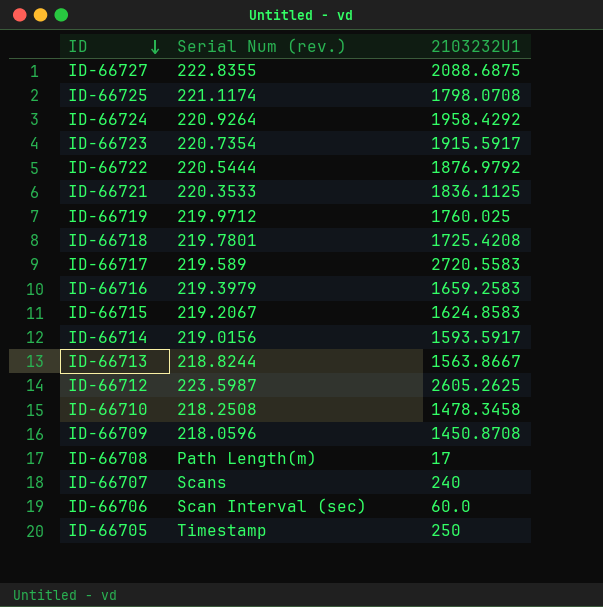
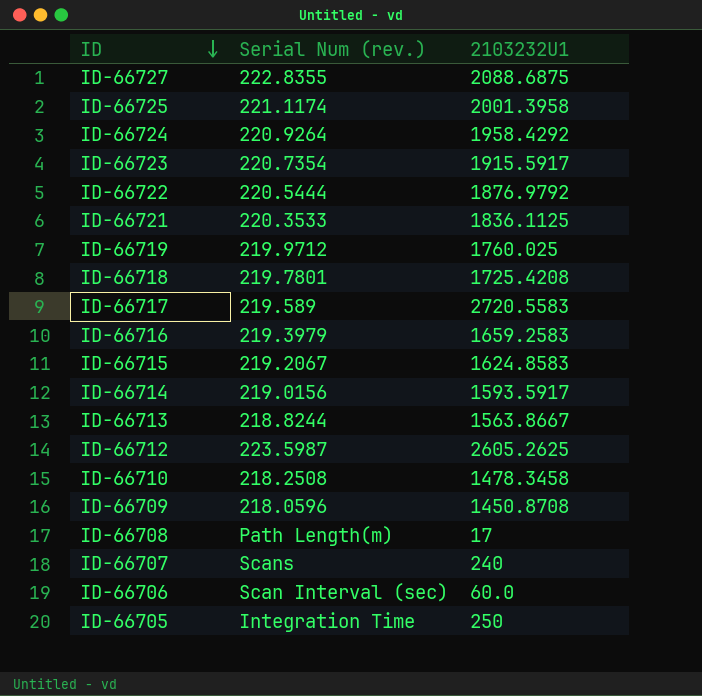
ID-66725 | 2103232U1: 1798.0708 -> 2001.3958
ID-66705 | Serial Num (rev.): Timestamp -> Integration Time

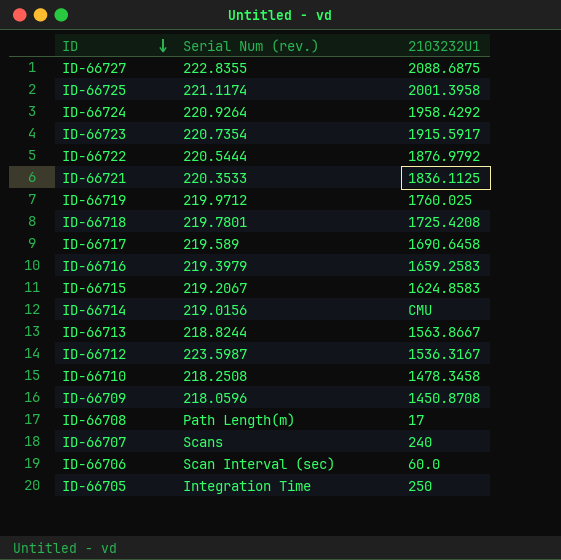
ID-66717 | 2103232U1: 2720.5583 -> 1690.6458
ID-66714 | 2103232U1: 1593.5917 -> CMU
ID-66712 | 2103232U1: 2605.2625 -> 1536.3167

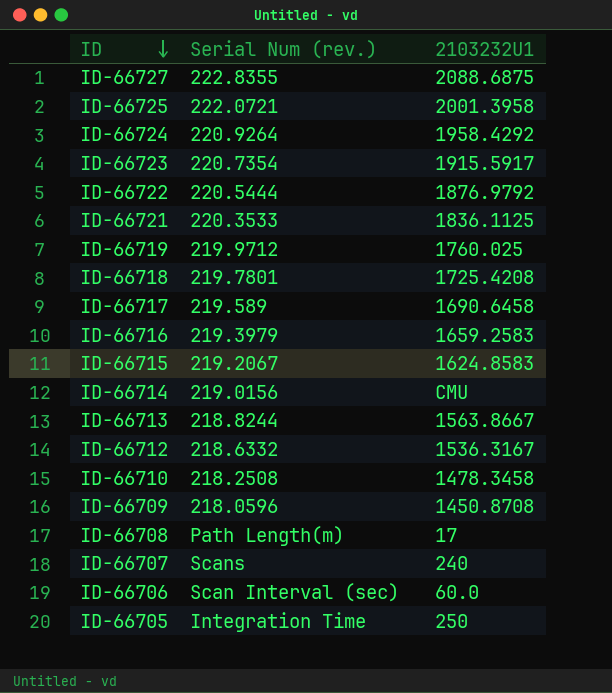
ID-66725 | Serial Num (rev.): 221.1174 -> 222.0721
ID-66712 | Serial Num (rev.): 223.5987 -> 218.6332

